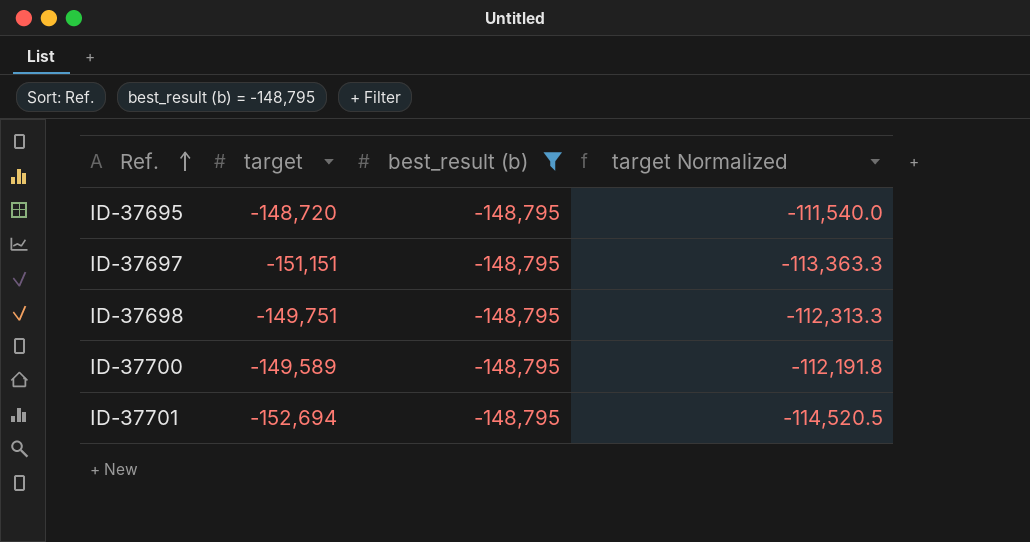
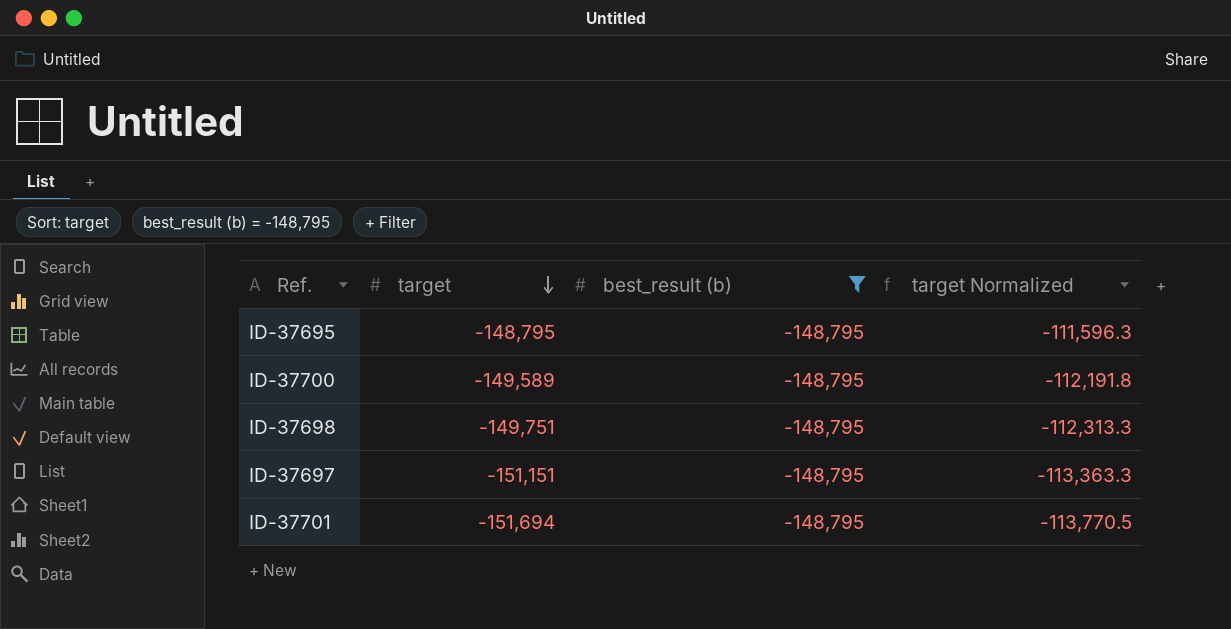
row order: Ref. ascending -> target descending
ID-37695 | target: -148,720 -> -148,795
ID-37695 | target Normalized: -111,540.0 -> -111,596.3
ID-37701 | target: -152,694 -> -151,694
ID-37701 | target Normalized: -114,520.5 -> -113,770.5

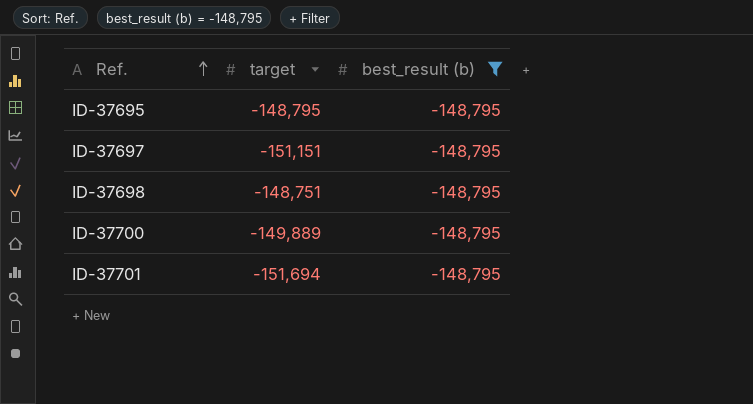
row order: target descending -> Ref. ascending
column target Normalized | formula: [target] * 0.75 -> none
ID-37698 | target: -149,751 -> -148,751
ID-37700 | target: -149,589 -> -149,889

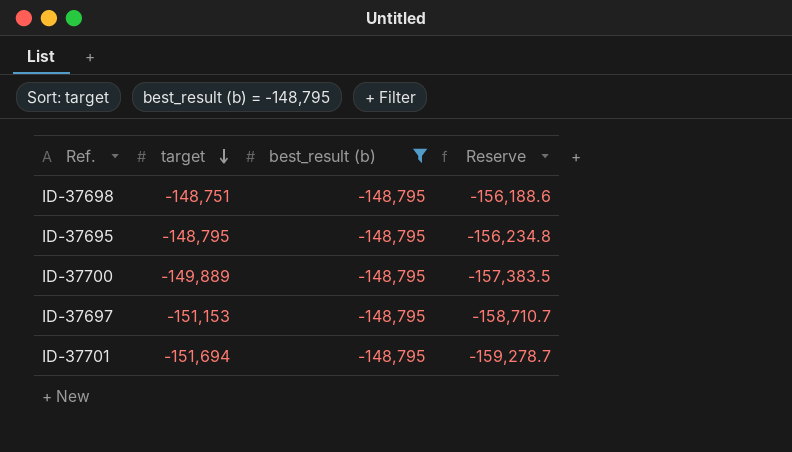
row order: Ref. ascending -> target descending
column Reserve | formula: none -> [target] * 1.05
ID-37697 | target: -151,151 -> -151,153

